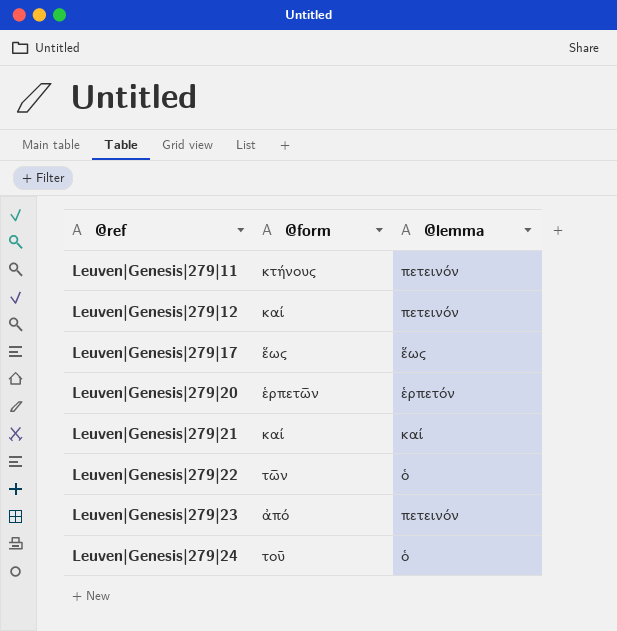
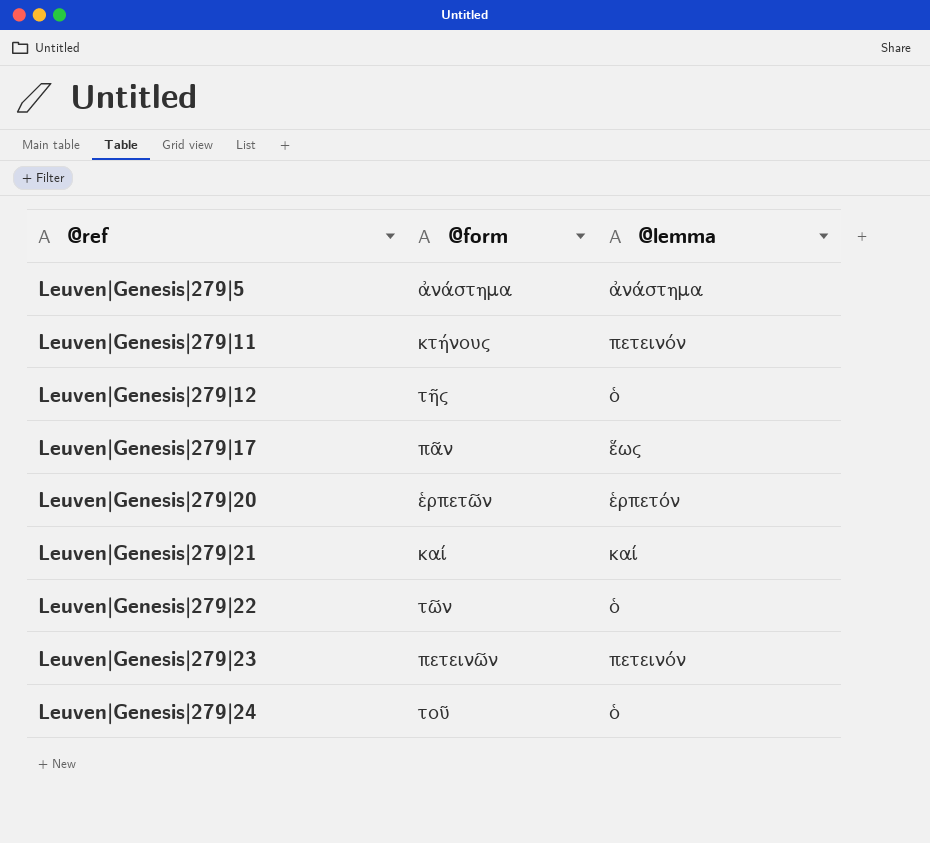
row Leuven|Genesis|279|5: none -> ἀνάστημα | ἀνάστημα
Leuven|Genesis|279|12 | @form: καί -> τῆς
Leuven|Genesis|279|12 | @lemma: πετεινόν -> ὁ
Leuven|Genesis|279|17 | @form: ἕως -> πᾶν
Leuven|Genesis|279|23 | @form: ἀπό -> πετεινῶν

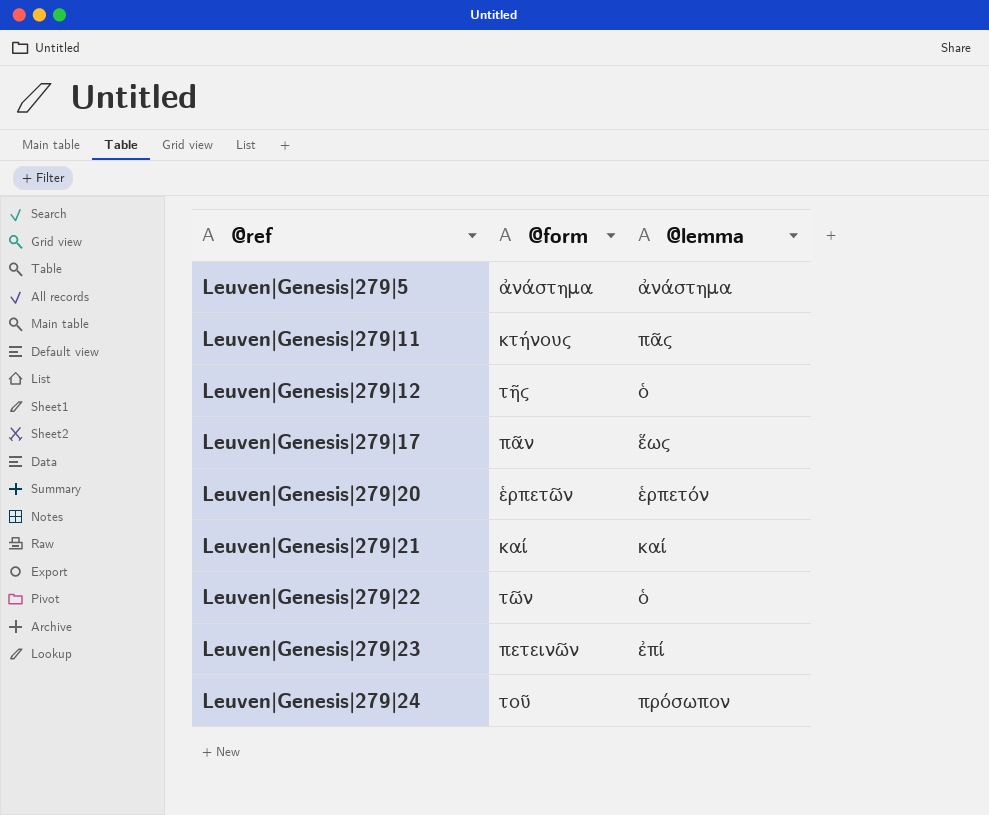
Leuven|Genesis|279|11 | @lemma: πετεινόν -> πᾶς
Leuven|Genesis|279|23 | @lemma: πετεινόν -> ἐπί
Leuven|Genesis|279|24 | @lemma: ὁ -> πρόσωπον

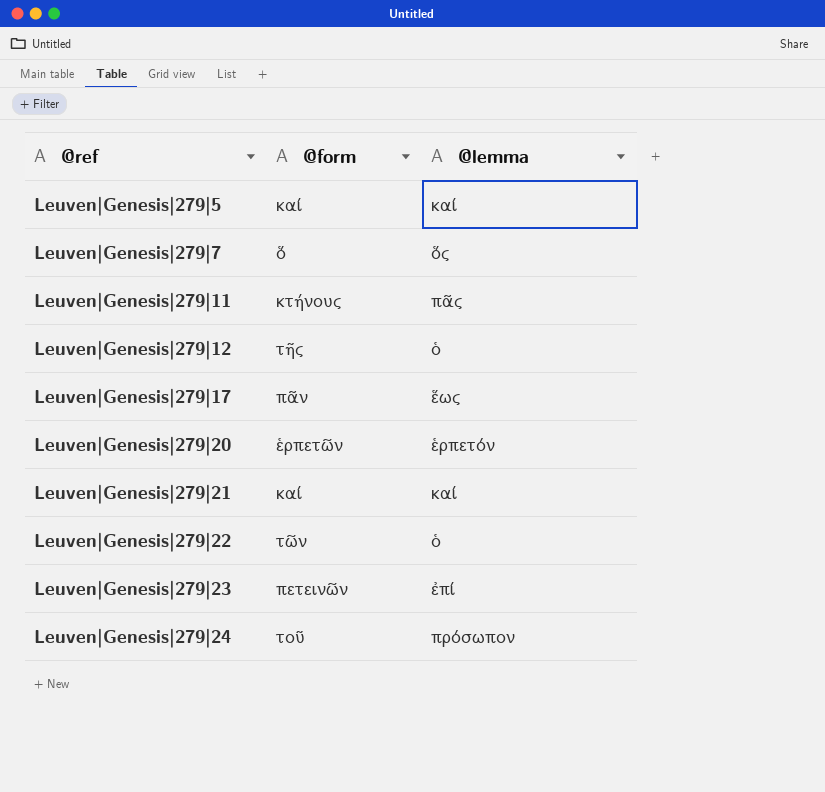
Leuven|Genesis|279|5 | @form: ἀνάστημα -> καί
Leuven|Genesis|279|5 | @lemma: ἀνάστημα -> καί
row Leuven|Genesis|279|7: none -> ὅ | ὅς

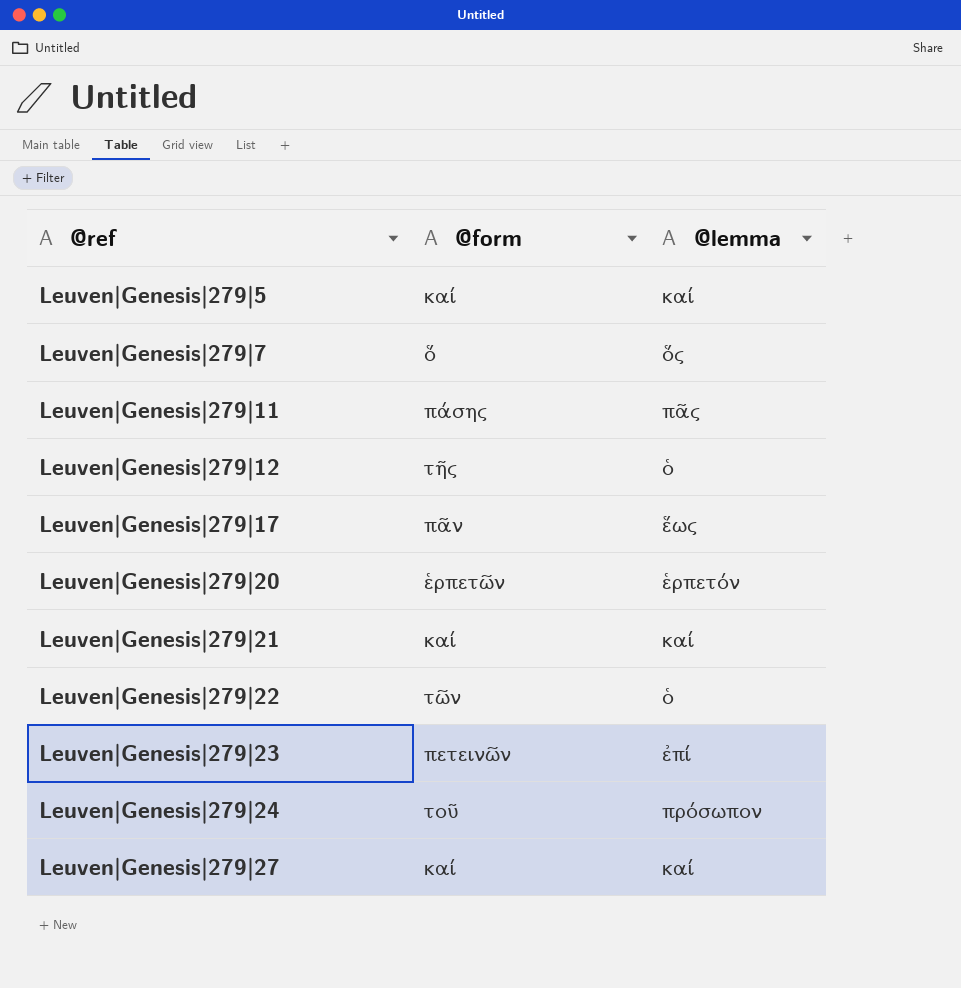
Leuven|Genesis|279|11 | @form: κτήνους -> πάσης
row Leuven|Genesis|279|27: none -> καί | καί

